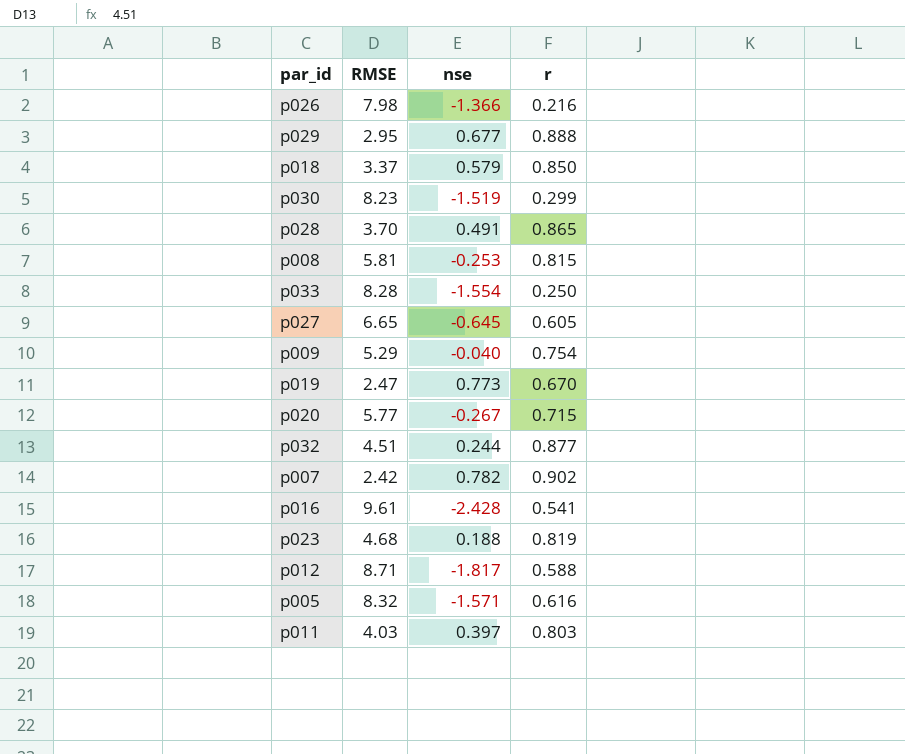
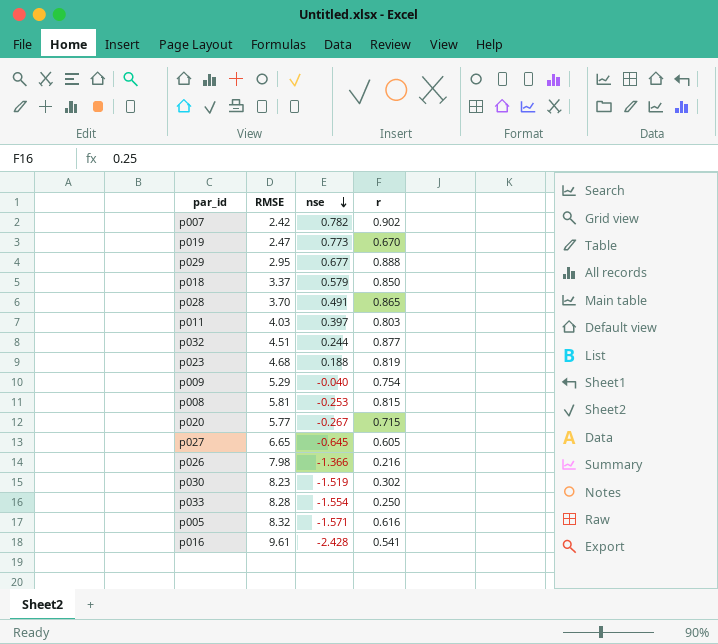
row order: none -> nse descending
row p012: 8.71 | -1.817 | 0.588 -> none
p030 | r: 0.299 -> 0.302

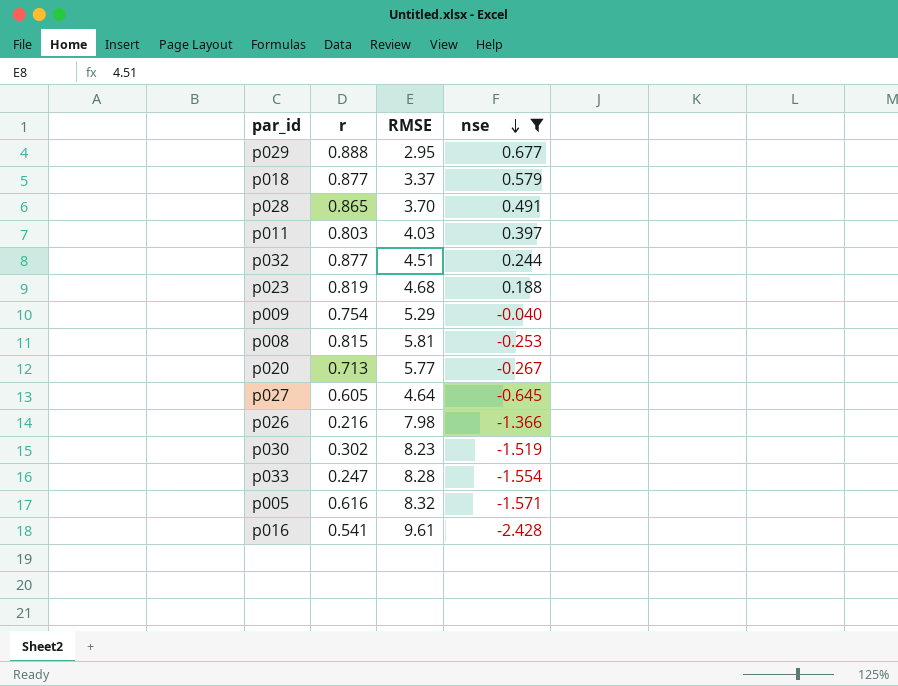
filter: none -> nse <= 0.677
column r | position: 4 -> 2
p018 | r: 0.850 -> 0.877
p020 | r: 0.715 -> 0.713
p027 | RMSE: 6.65 -> 4.64
p033 | r: 0.250 -> 0.247

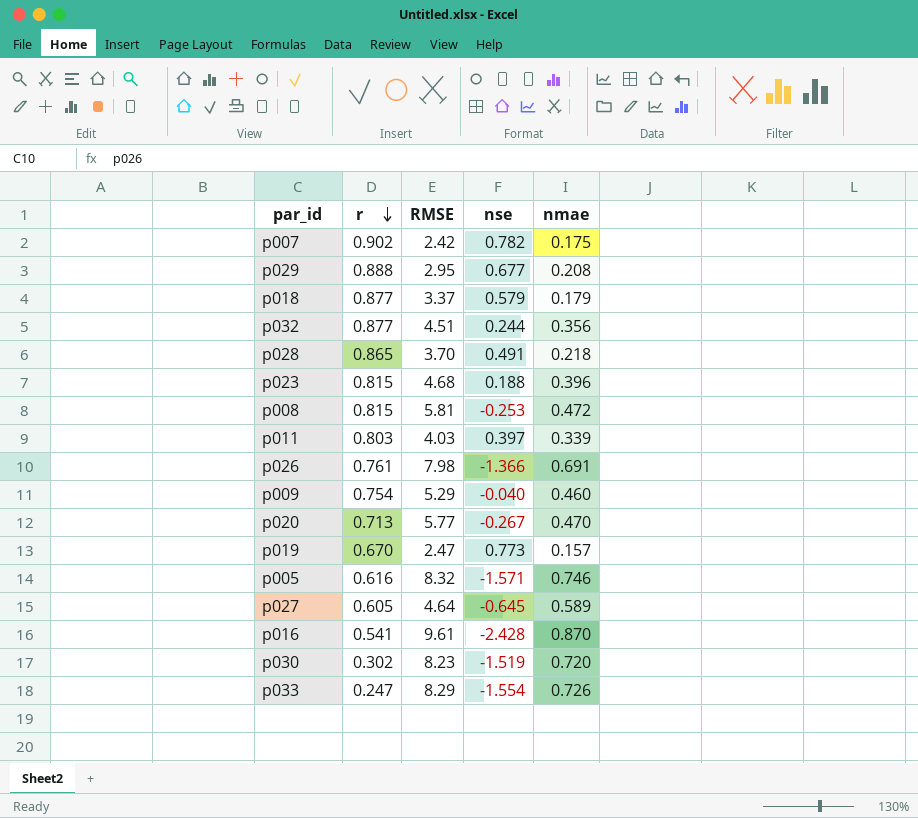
filter: nse <= 0.677 -> none
row order: nse descending -> r descending
column nmae | position: none -> 5
p023 | r: 0.819 -> 0.815
p026 | r: 0.216 -> 0.761
p033 | RMSE: 8.28 -> 8.29

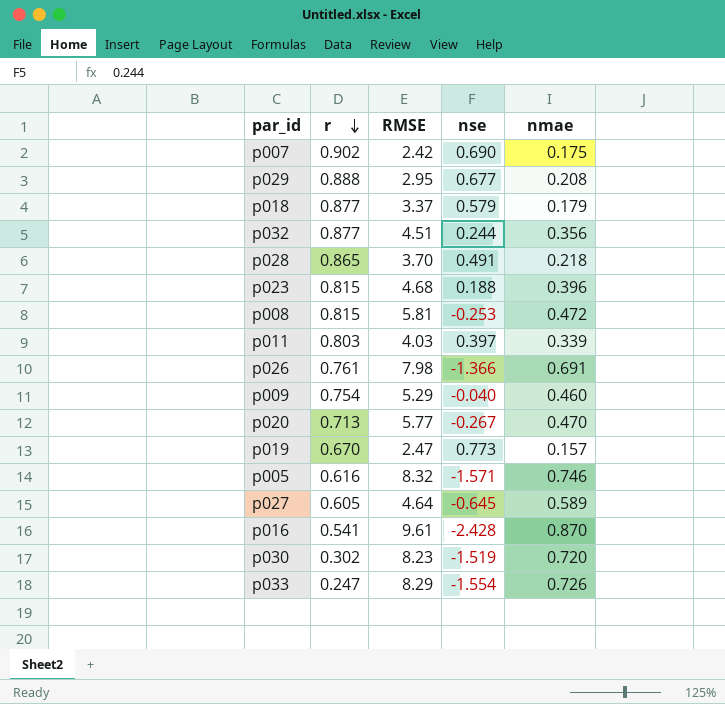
p007 | nse: 0.782 -> 0.690

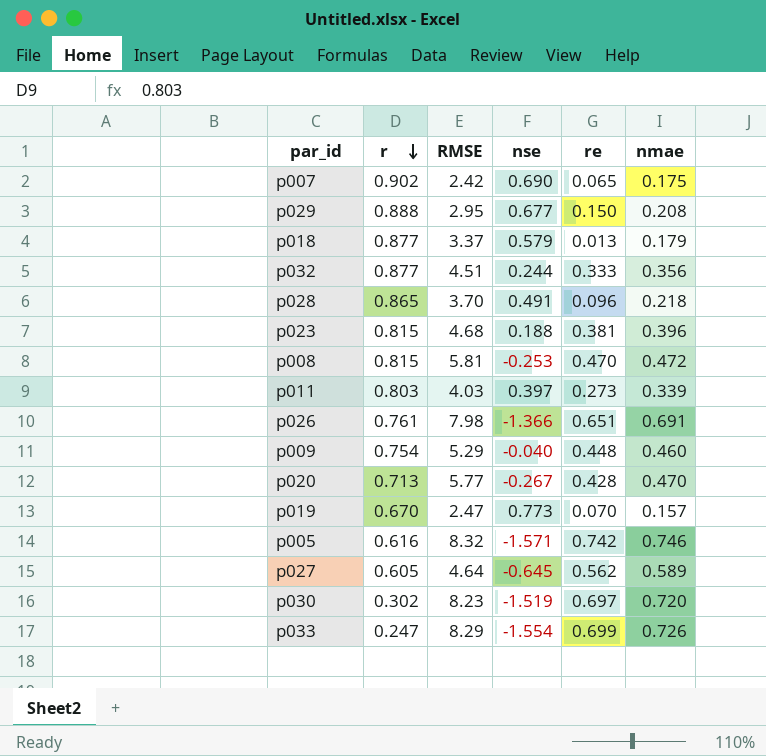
column re | position: none -> 5
row p016: 0.541 | 9.61 | -2.428 | 0.870 -> none

